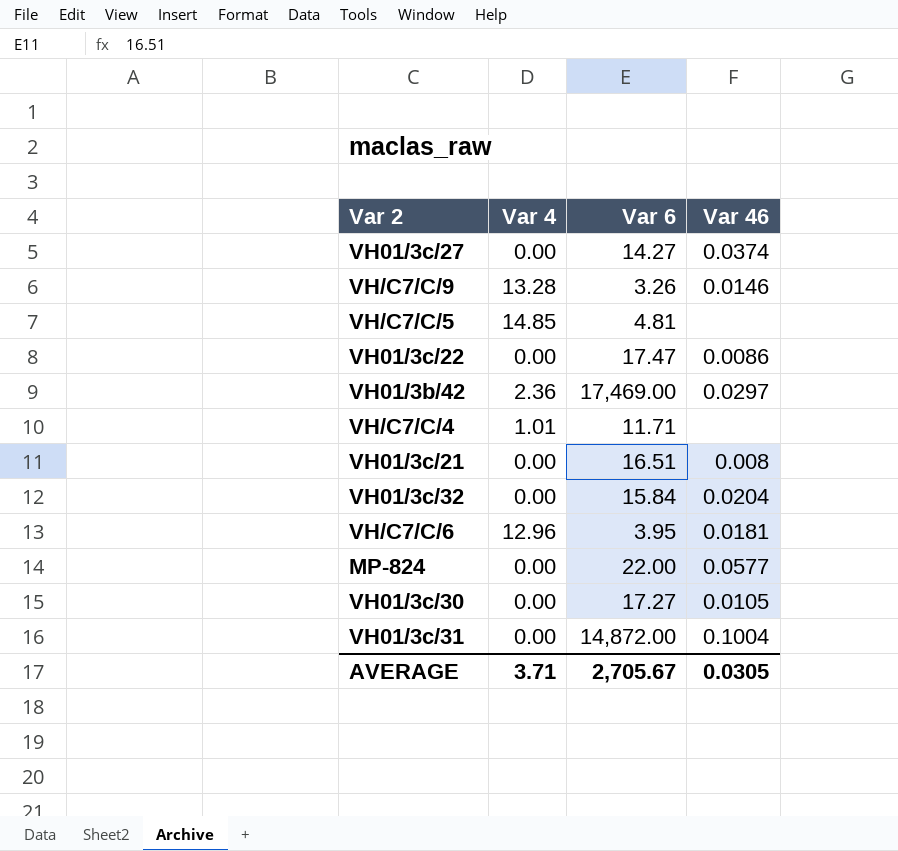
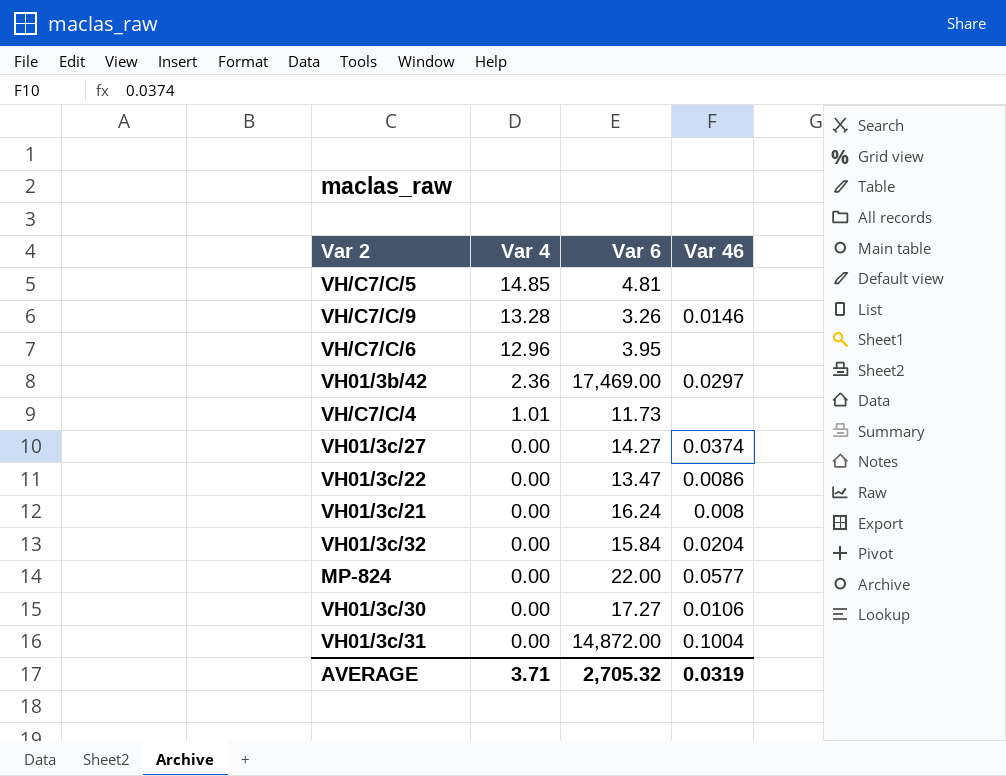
row order: none -> Var 4 descending
VH/C7/C/6 | Var 46: 0.0181 -> none
VH/C7/C/4 | Var 6: 11.71 -> 11.73
VH01/3c/22 | Var 6: 17.47 -> 13.47
VH01/3c/21 | Var 6: 16.51 -> 16.24
VH01/3c/30 | Var 46: 0.0105 -> 0.0106
AVERAGE | Var 6: 2,705.67 -> 2,705.32
AVERAGE | Var 46: 0.0305 -> 0.0319

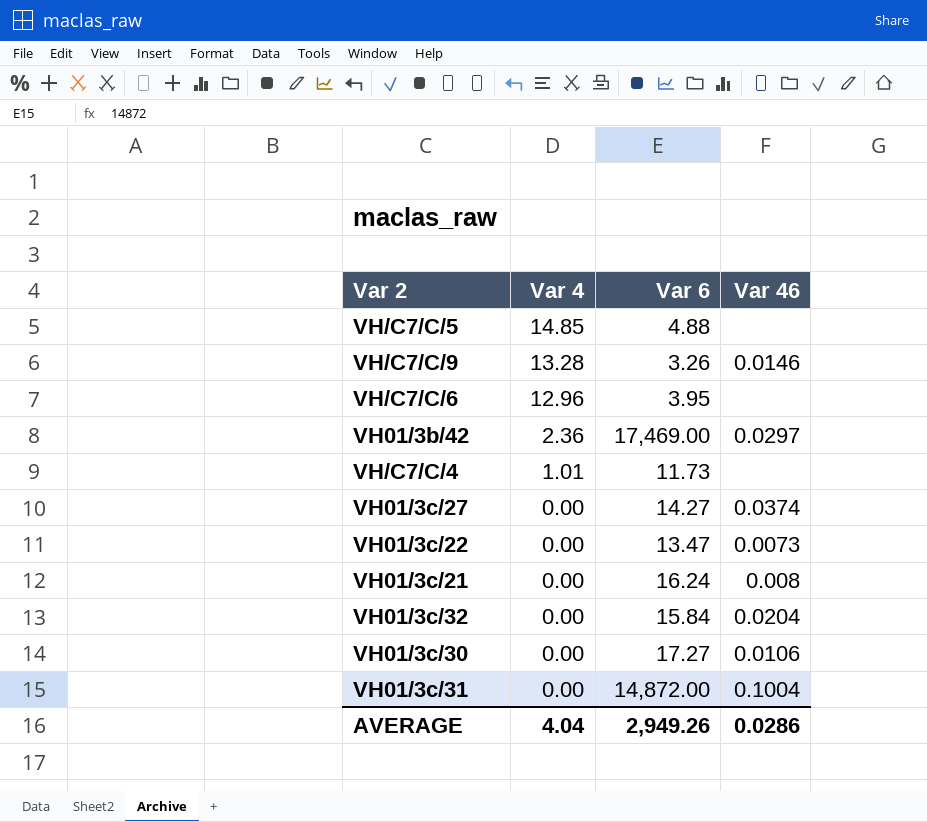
row MP-824: 0.00 | 22.00 | 0.0577 -> none
VH/C7/C/5 | Var 6: 4.81 -> 4.88
VH01/3c/22 | Var 46: 0.0086 -> 0.0073
AVERAGE | Var 4: 3.71 -> 4.04
AVERAGE | Var 6: 2,705.32 -> 2,949.26
AVERAGE | Var 46: 0.0319 -> 0.0286

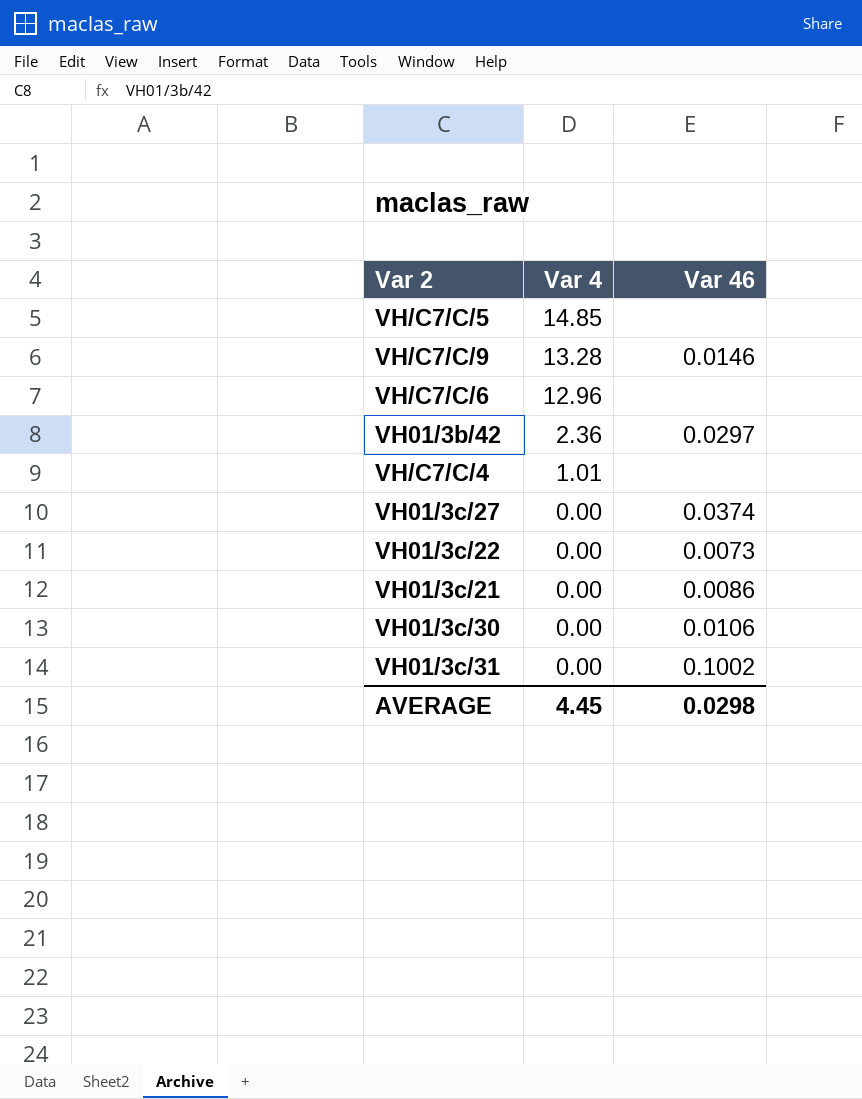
column Var 6 | position: 3 -> none
row VH01/3c/32: 0.00 | 15.84 | 0.0204 -> none
VH01/3c/21 | Var 46: 0.008 -> 0.0086
VH01/3c/31 | Var 46: 0.1004 -> 0.1002
AVERAGE | Var 4: 4.04 -> 4.45
AVERAGE | Var 46: 0.0286 -> 0.0298

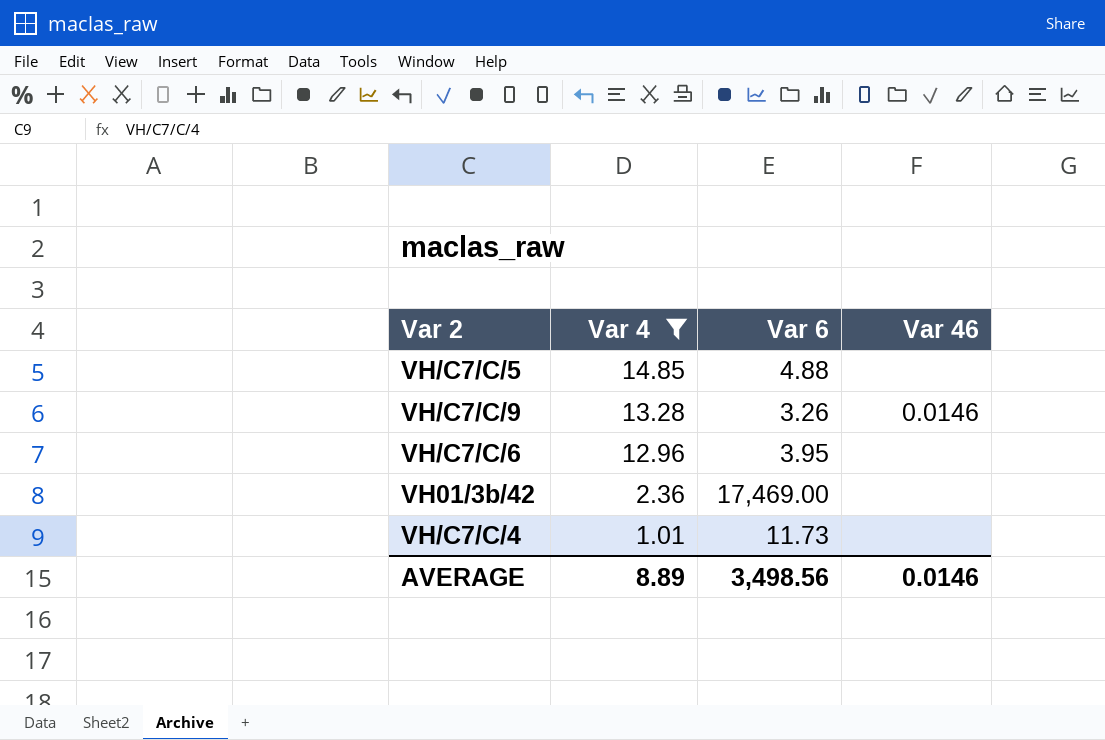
filter: none -> Var 4 != 0.00
column Var 6 | position: none -> 3
VH01/3b/42 | Var 46: 0.0297 -> none
AVERAGE | Var 4: 4.45 -> 8.89
AVERAGE | Var 46: 0.0298 -> 0.0146

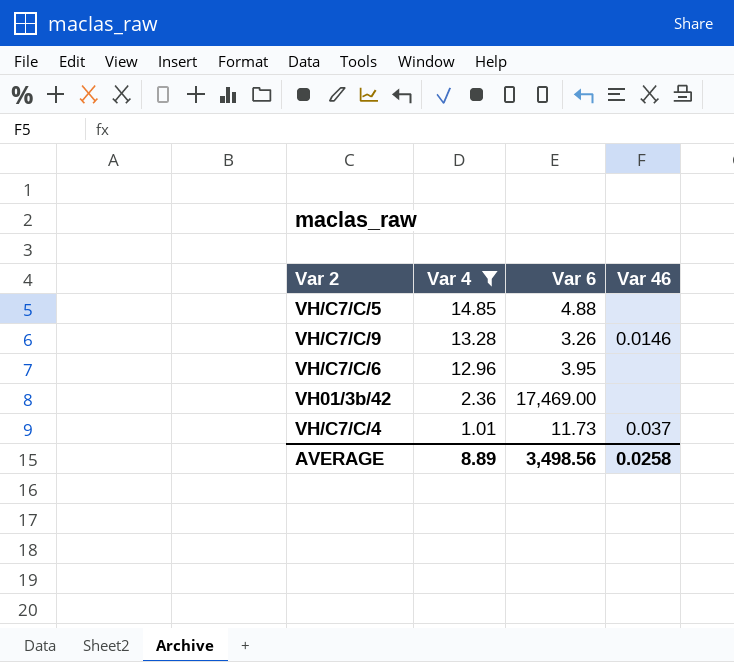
VH/C7/C/4 | Var 46: none -> 0.037
AVERAGE | Var 46: 0.0146 -> 0.0258

